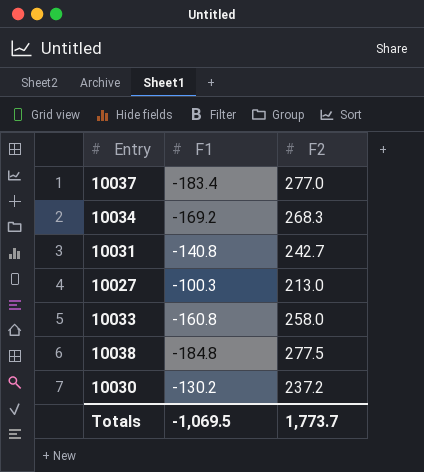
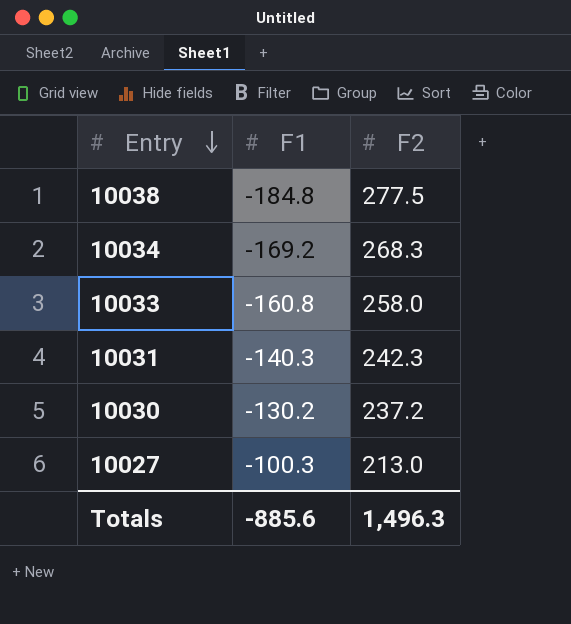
row order: none -> Entry descending
row 10037: -183.4 | 277.0 -> none
10031 | F1: -140.8 -> -140.3
10031 | F2: 242.7 -> 242.3
Totals | F1: -1,069.5 -> -885.6
Totals | F2: 1,773.7 -> 1,496.3

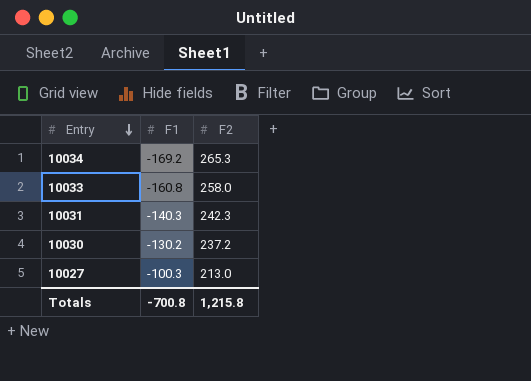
row 10038: -184.8 | 277.5 -> none
10034 | F2: 268.3 -> 265.3
Totals | F1: -885.6 -> -700.8
Totals | F2: 1,496.3 -> 1,215.8

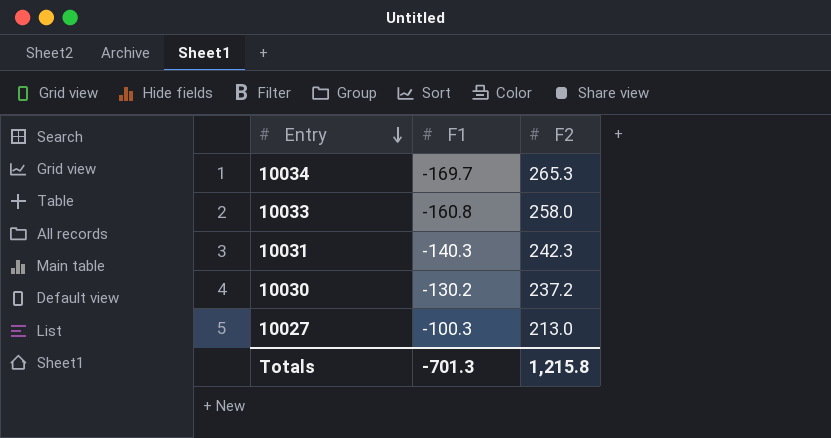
10034 | F1: -169.2 -> -169.7
Totals | F1: -700.8 -> -701.3

